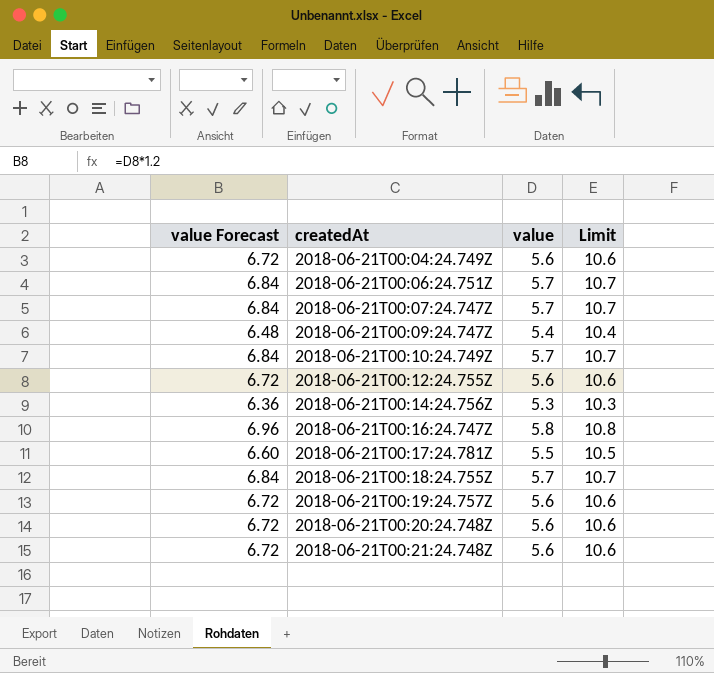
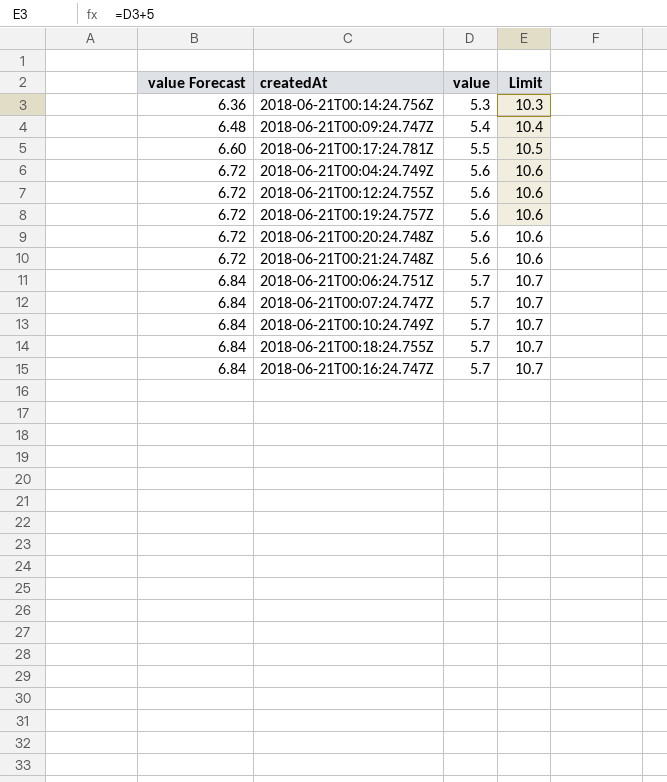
row order: createdAt ascending -> value Forecast ascending
2018-06-21T00:16:24.747Z | value Forecast: 6.96 -> 6.84
2018-06-21T00:16:24.747Z | value: 5.8 -> 5.7
2018-06-21T00:16:24.747Z | Limit: 10.8 -> 10.7

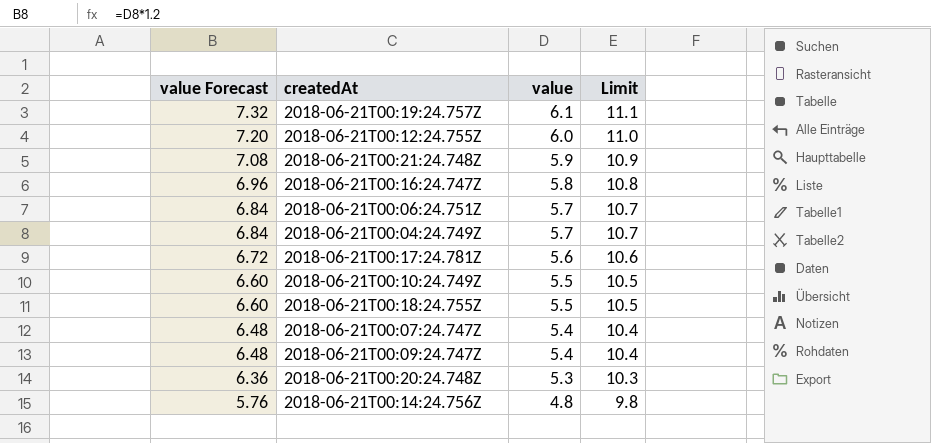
row order: value Forecast ascending -> value Forecast descending
2018-06-21T00:19:24.757Z | value Forecast: 6.72 -> 7.32
2018-06-21T00:19:24.757Z | value: 5.6 -> 6.1
2018-06-21T00:19:24.757Z | Limit: 10.6 -> 11.1
2018-06-21T00:12:24.755Z | value Forecast: 6.72 -> 7.20
2018-06-21T00:12:24.755Z | value: 5.6 -> 6.0
2018-06-21T00:12:24.755Z | Limit: 10.6 -> 11.0
2018-06-21T00:21:24.748Z | value Forecast: 6.72 -> 7.08
2018-06-21T00:21:24.748Z | value: 5.6 -> 5.9
2018-06-21T00:21:24.748Z | Limit: 10.6 -> 10.9
2018-06-21T00:16:24.747Z | value Forecast: 6.84 -> 6.96
2018-06-21T00:16:24.747Z | value: 5.7 -> 5.8
2018-06-21T00:16:24.747Z | Limit: 10.7 -> 10.8
2018-06-21T00:04:24.749Z | value Forecast: 6.72 -> 6.84
2018-06-21T00:04:24.749Z | value: 5.6 -> 5.7
2018-06-21T00:04:24.749Z | Limit: 10.6 -> 10.7
2018-06-21T00:17:24.781Z | value Forecast: 6.60 -> 6.72
2018-06-21T00:17:24.781Z | value: 5.5 -> 5.6
2018-06-21T00:17:24.781Z | Limit: 10.5 -> 10.6
2018-06-21T00:10:24.749Z | value Forecast: 6.84 -> 6.60
2018-06-21T00:10:24.749Z | value: 5.7 -> 5.5
2018-06-21T00:10:24.749Z | Limit: 10.7 -> 10.5
2018-06-21T00:18:24.755Z | value Forecast: 6.84 -> 6.60
2018-06-21T00:18:24.755Z | value: 5.7 -> 5.5
2018-06-21T00:18:24.755Z | Limit: 10.7 -> 10.5
2018-06-21T00:07:24.747Z | value Forecast: 6.84 -> 6.48
2018-06-21T00:07:24.747Z | value: 5.7 -> 5.4
2018-06-21T00:07:24.747Z | Limit: 10.7 -> 10.4
2018-06-21T00:20:24.748Z | value Forecast: 6.72 -> 6.36
2018-06-21T00:20:24.748Z | value: 5.6 -> 5.3
2018-06-21T00:20:24.748Z | Limit: 10.6 -> 10.3
2018-06-21T00:14:24.756Z | value Forecast: 6.36 -> 5.76
2018-06-21T00:14:24.756Z | value: 5.3 -> 4.8
2018-06-21T00:14:24.756Z | Limit: 10.3 -> 9.8

